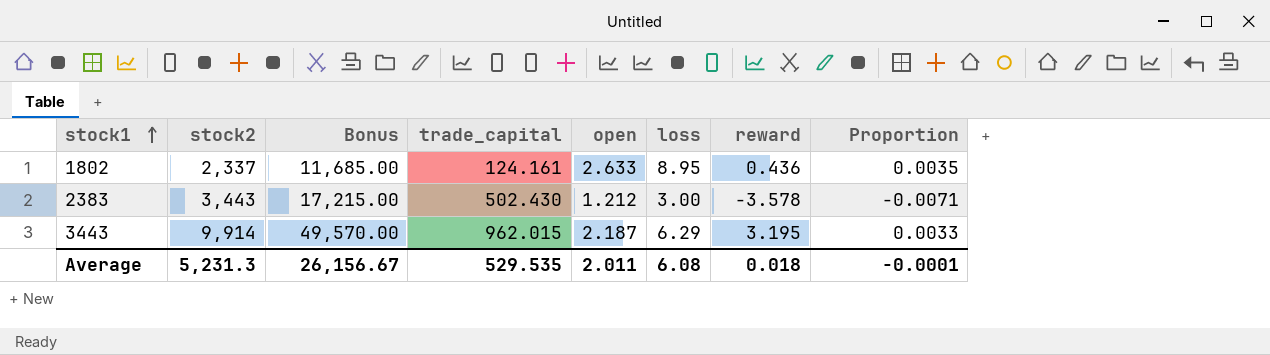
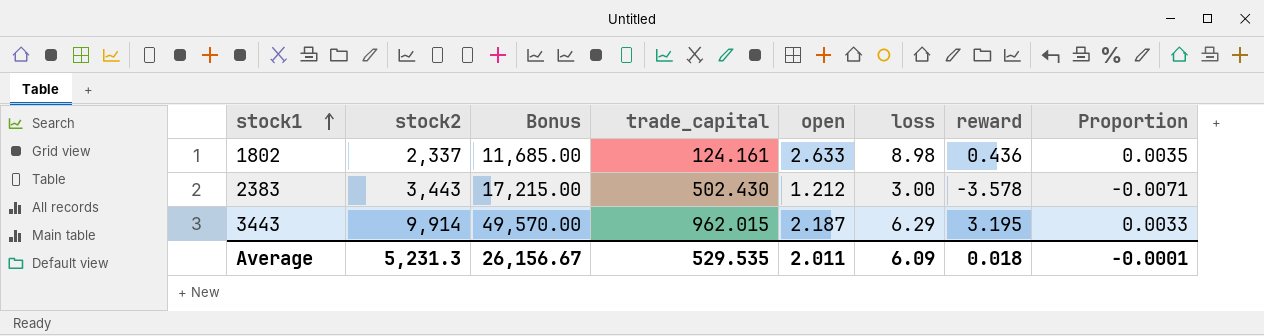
1802 | loss: 8.95 -> 8.98
Average | loss: 6.08 -> 6.09

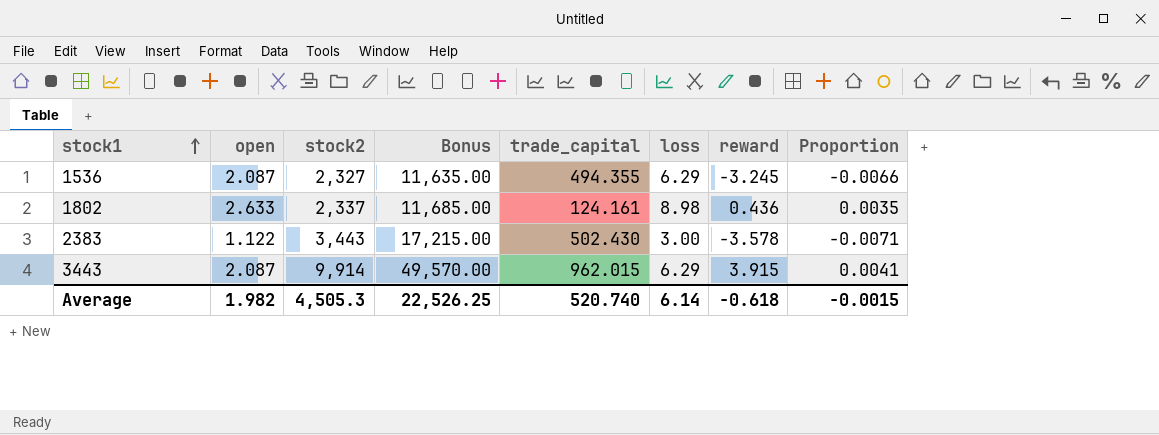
column open | position: 5 -> 2
row 1536: none -> 2.087 | 2,327 | 11,635.00 | 494.355 | 6.29 | -3.245 | -0.0066
2383 | open: 1.212 -> 1.122
3443 | open: 2.187 -> 2.087
3443 | reward: 3.195 -> 3.915
3443 | Proportion: 0.0033 -> 0.0041
Average | open: 2.011 -> 1.982
Average | stock2: 5,231.3 -> 4,505.3
Average | Bonus: 26,156.67 -> 22,526.25
Average | trade_capital: 529.535 -> 520.740
Average | loss: 6.09 -> 6.14
Average | reward: 0.018 -> -0.618
Average | Proportion: -0.0001 -> -0.0015

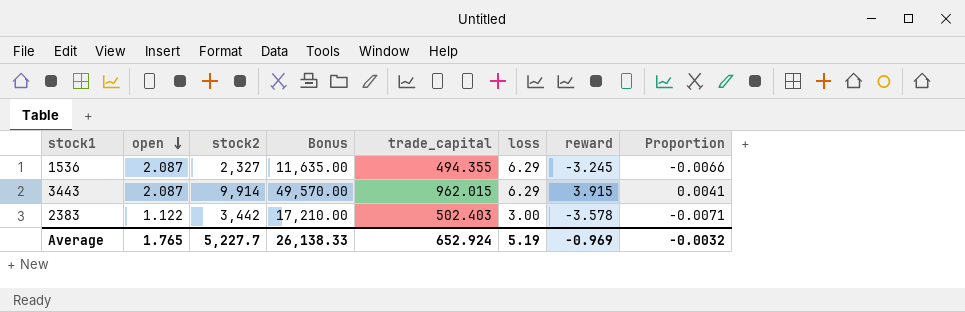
row order: stock1 ascending -> open descending
row 1802: 2.633 | 2,337 | 11,685.00 | 124.161 | 8.98 | 0.436 | 0.0035 -> none
2383 | stock2: 3,443 -> 3,442
2383 | Bonus: 17,215.00 -> 17,210.00
2383 | trade_capital: 502.430 -> 502.403
Average | open: 1.982 -> 1.765
Average | stock2: 4,505.3 -> 5,227.7
Average | Bonus: 22,526.25 -> 26,138.33
Average | trade_capital: 520.740 -> 652.924
Average | loss: 6.14 -> 5.19
Average | reward: -0.618 -> -0.969
Average | Proportion: -0.0015 -> -0.0032

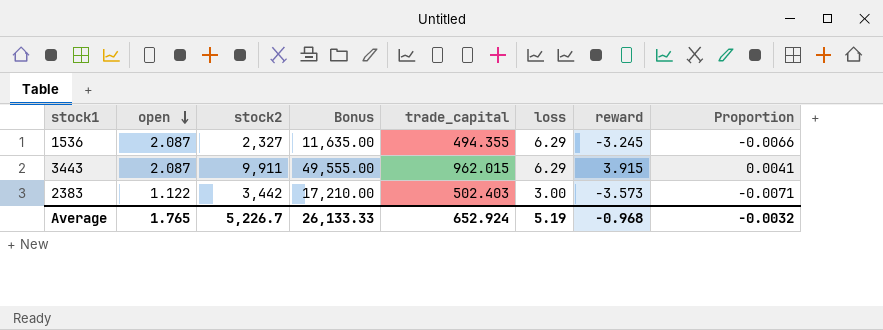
3443 | stock2: 9,914 -> 9,911
3443 | Bonus: 49,570.00 -> 49,555.00
2383 | reward: -3.578 -> -3.573
Average | stock2: 5,227.7 -> 5,226.7
Average | Bonus: 26,138.33 -> 26,133.33
Average | reward: -0.969 -> -0.968

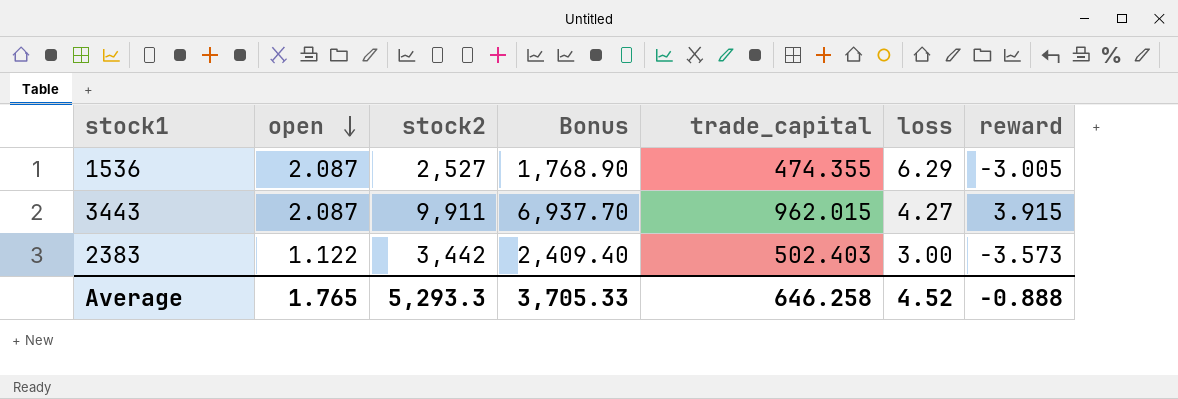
column Proportion | formula: [reward] / [trade_capital] -> none
column Bonus | formula: [stock2] * 5 -> [stock2] * 0.7
1536 | stock2: 2,327 -> 2,527
1536 | trade_capital: 494.355 -> 474.355
1536 | reward: -3.245 -> -3.005
3443 | loss: 6.29 -> 4.27
Average | stock2: 5,226.7 -> 5,293.3
Average | Bonus: 26,133.33 -> 3,705.33
Average | trade_capital: 652.924 -> 646.258
Average | loss: 5.19 -> 4.52
Average | reward: -0.968 -> -0.888

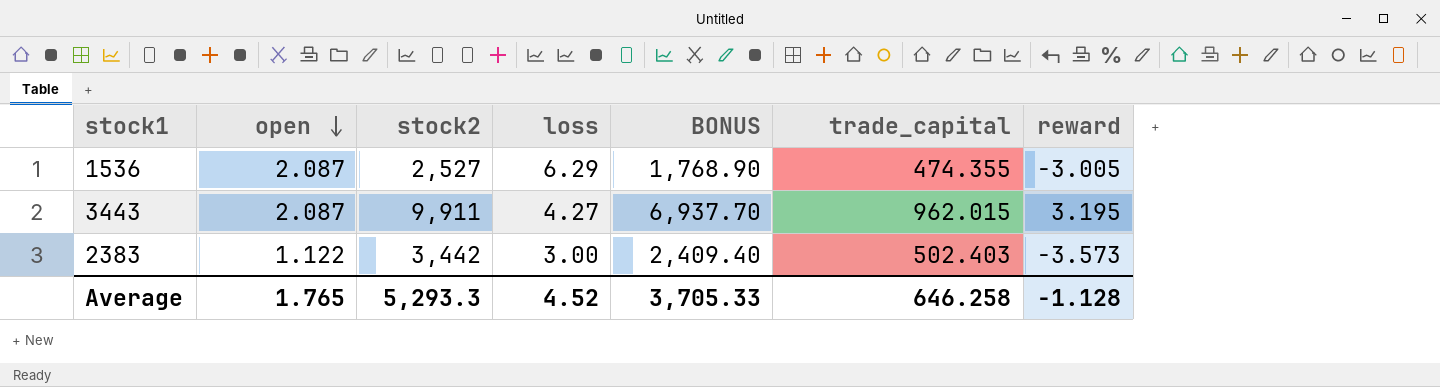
column loss | position: 6 -> 4
column name: Bonus -> BONUS
3443 | reward: 3.915 -> 3.195
Average | reward: -0.888 -> -1.128

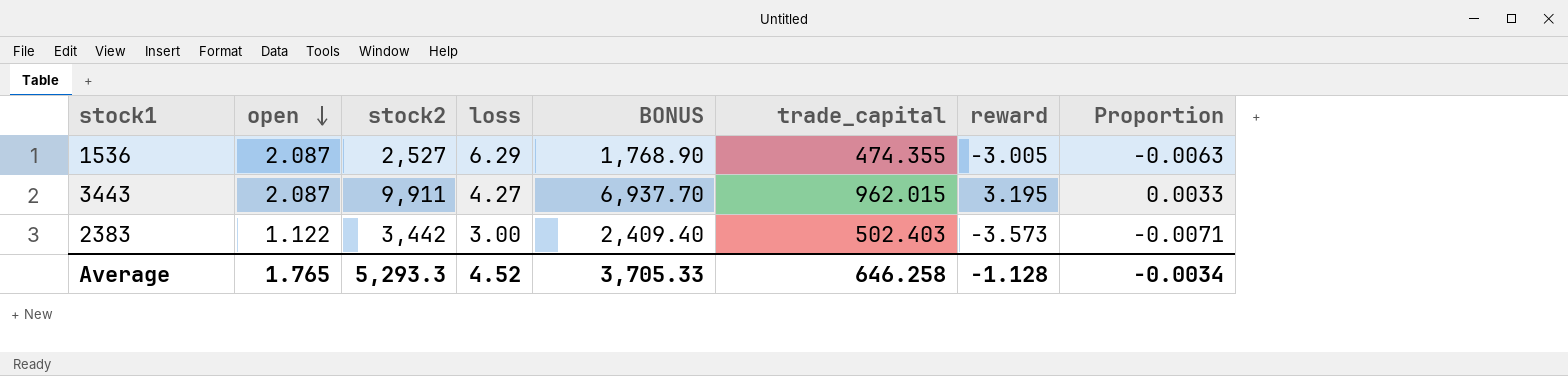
column Proportion | formula: none -> [reward] / [trade_capital]

